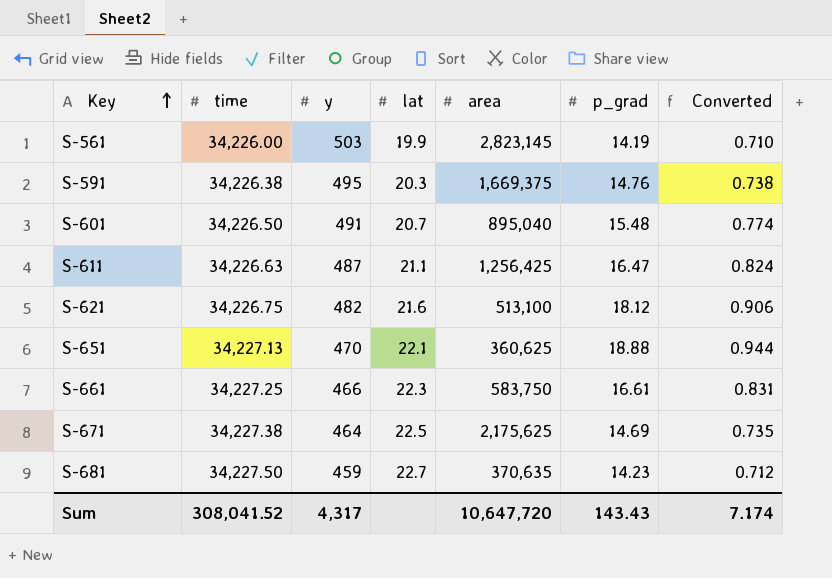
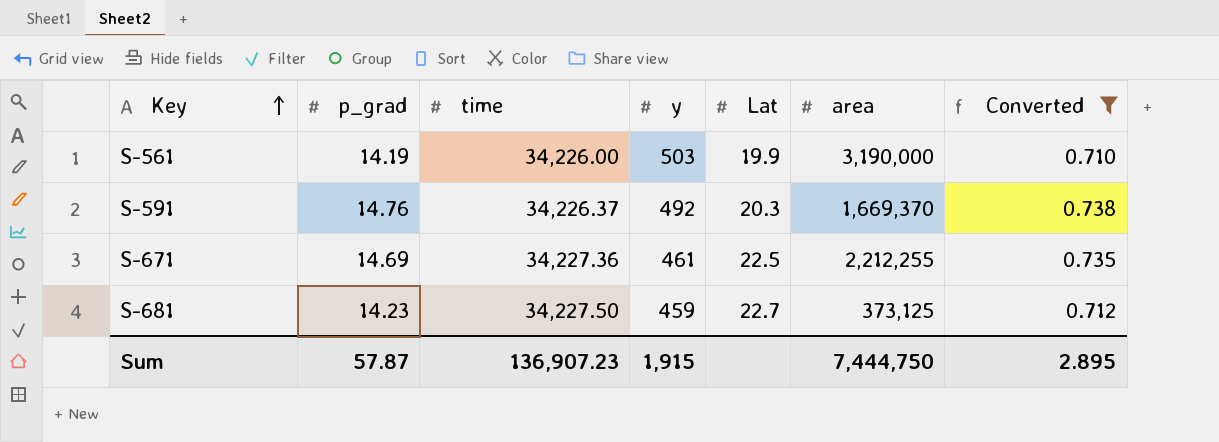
filter: none -> Converted <= 0.738
column p_grad | position: 6 -> 2
column name: lat -> Lat
S-561 | area: 2,823,145 -> 3,190,000
S-591 | time: 34,226.38 -> 34,226.37
S-591 | y: 495 -> 492
S-591 | area: 1,669,375 -> 1,669,370
S-671 | time: 34,227.38 -> 34,227.36
S-671 | y: 464 -> 461
S-671 | area: 2,175,625 -> 2,212,255
S-681 | area: 370,635 -> 373,125
Sum | p_grad: 143.43 -> 57.87
Sum | time: 308,041.52 -> 136,907.23
Sum | y: 4,317 -> 1,915
Sum | area: 10,647,720 -> 7,444,750
Sum | Converted: 7.174 -> 2.895

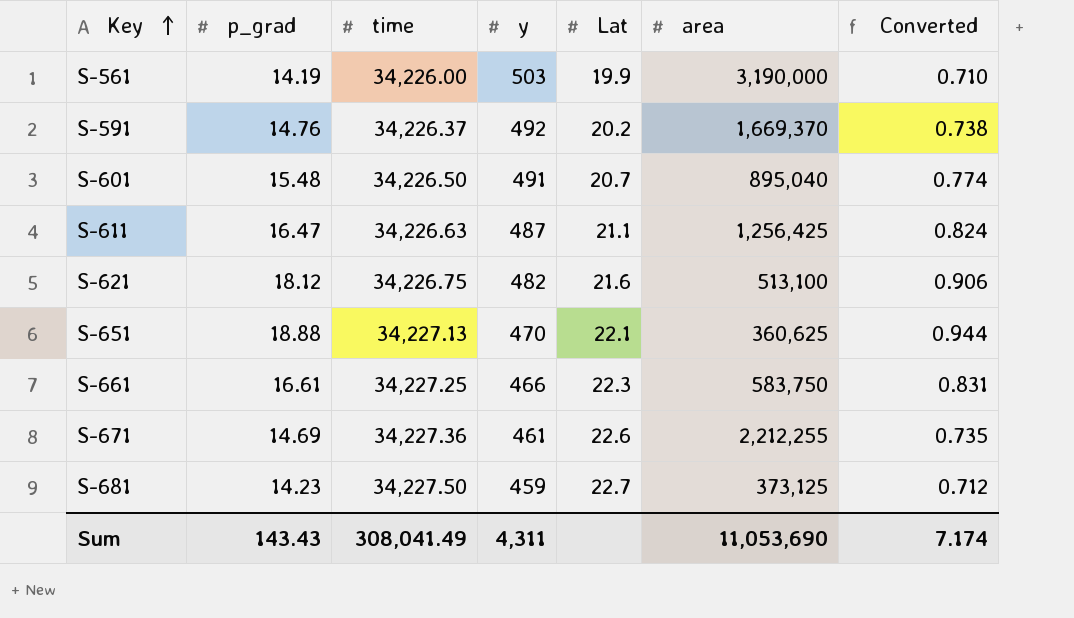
filter: Converted <= 0.738 -> none
S-591 | Lat: 20.3 -> 20.2
S-671 | Lat: 22.5 -> 22.6
Sum | p_grad: 57.87 -> 143.43
Sum | time: 136,907.23 -> 308,041.49
Sum | y: 1,915 -> 4,311
Sum | area: 7,444,750 -> 11,053,690
Sum | Converted: 2.895 -> 7.174

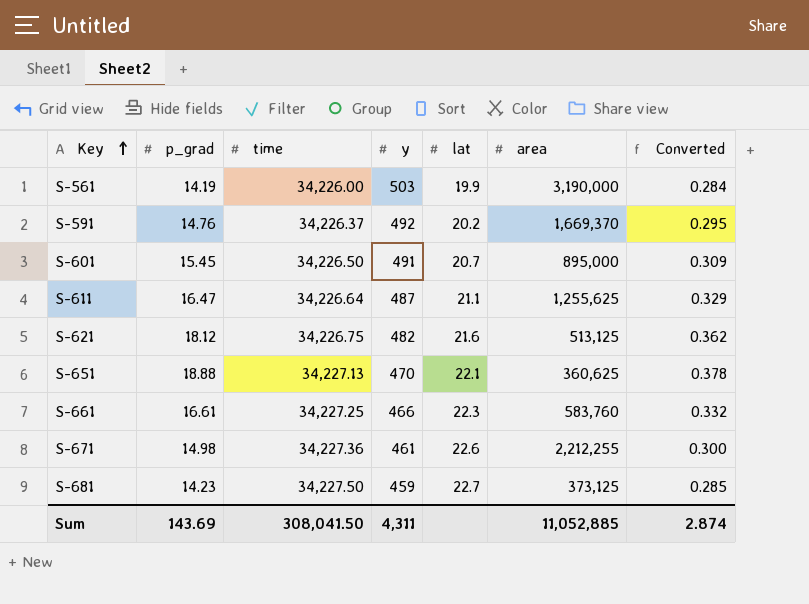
column name: Lat -> lat
column Converted | formula: [p_grad] * 0.05 -> [p_grad] * 0.02
S-601 | p_grad: 15.48 -> 15.45
S-601 | area: 895,040 -> 895,000
S-611 | time: 34,226.63 -> 34,226.64
S-611 | area: 1,256,425 -> 1,255,625
S-621 | area: 513,100 -> 513,125
S-661 | area: 583,750 -> 583,760
S-671 | p_grad: 14.69 -> 14.98
Sum | p_grad: 143.43 -> 143.69
Sum | time: 308,041.49 -> 308,041.50
Sum | area: 11,053,690 -> 11,052,885
Sum | Converted: 7.174 -> 2.874

